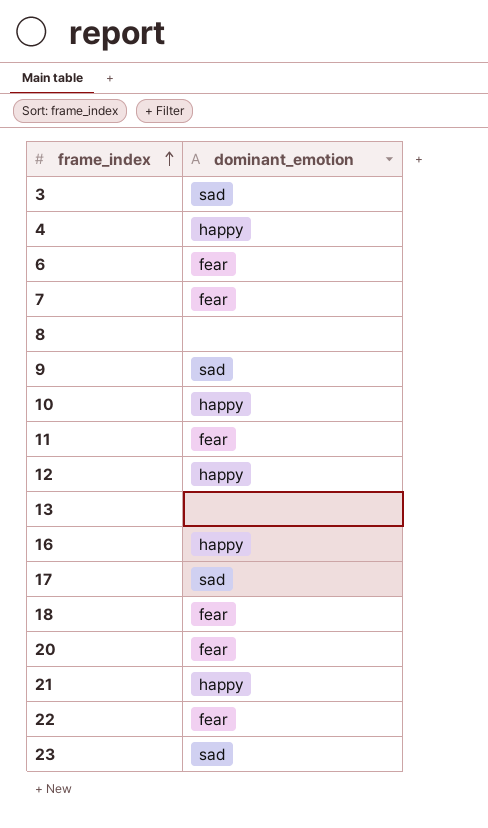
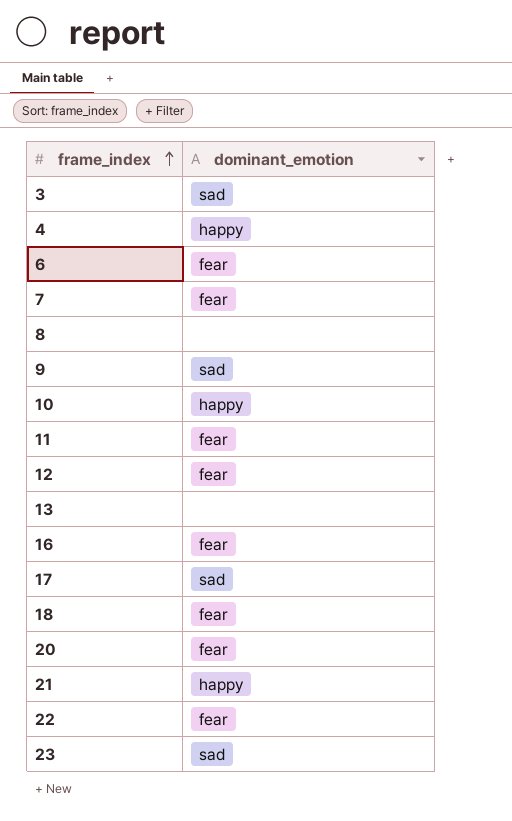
12 | dominant_emotion: happy -> fear
16 | dominant_emotion: happy -> fear

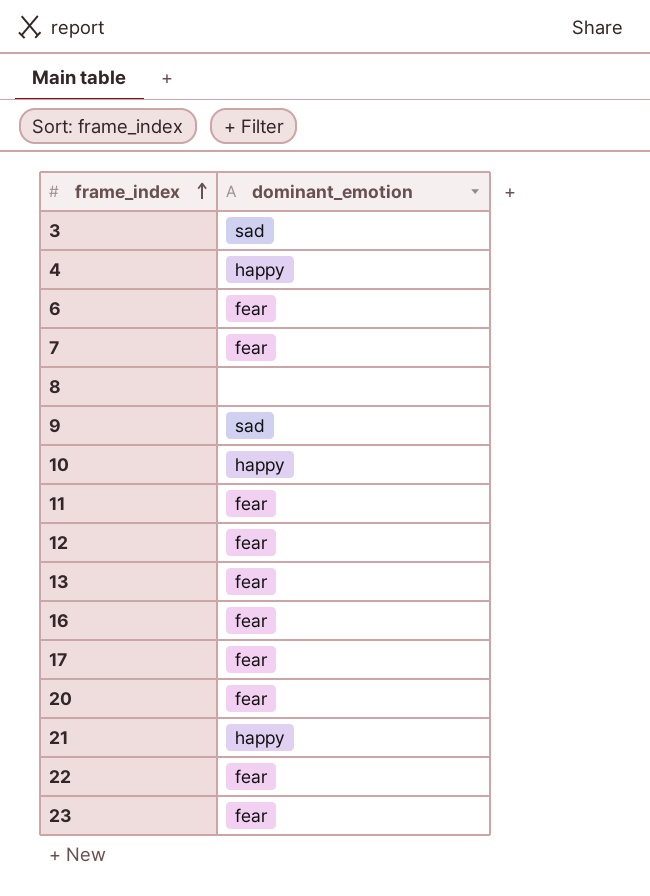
row 18: fear -> none
13 | dominant_emotion: none -> fear
17 | dominant_emotion: sad -> fear
23 | dominant_emotion: sad -> fear

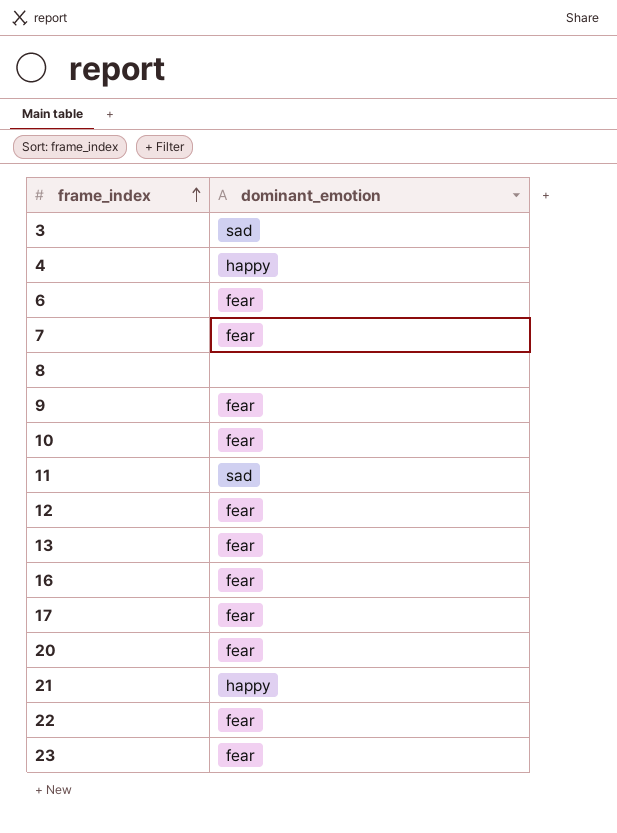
9 | dominant_emotion: sad -> fear
10 | dominant_emotion: happy -> fear
11 | dominant_emotion: fear -> sad

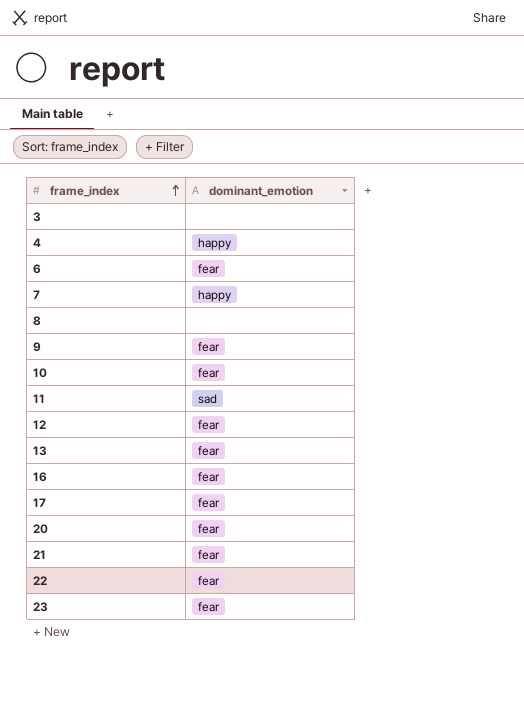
3 | dominant_emotion: sad -> none
7 | dominant_emotion: fear -> happy
21 | dominant_emotion: happy -> fear

